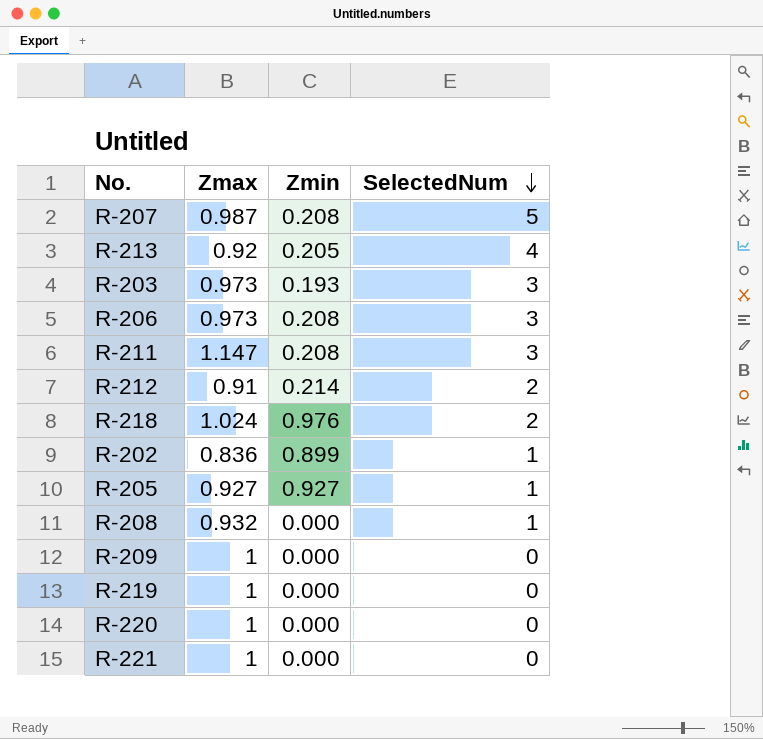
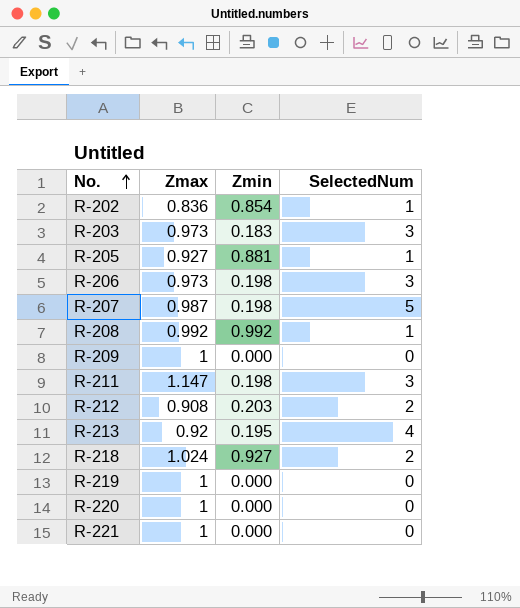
row order: SelectedNum descending -> No. ascending
R-202 | Zmin: 0.899 -> 0.854
R-203 | Zmin: 0.193 -> 0.183
R-205 | Zmin: 0.927 -> 0.881
R-206 | Zmin: 0.208 -> 0.198
R-207 | Zmin: 0.208 -> 0.198
R-208 | Zmax: 0.932 -> 0.992
R-208 | Zmin: 0.000 -> 0.992
R-211 | Zmin: 0.208 -> 0.198
R-212 | Zmax: 0.91 -> 0.908
R-212 | Zmin: 0.214 -> 0.203
R-213 | Zmin: 0.205 -> 0.195
R-218 | Zmin: 0.976 -> 0.927

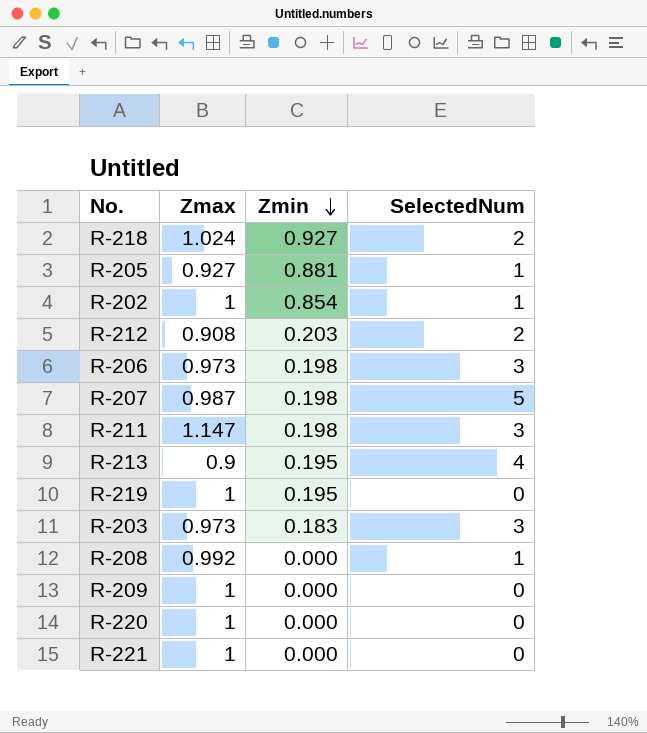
row order: No. ascending -> Zmin descending
R-202 | Zmax: 0.836 -> 1
R-213 | Zmax: 0.92 -> 0.9
R-219 | Zmin: 0.000 -> 0.195
R-208 | Zmin: 0.992 -> 0.000

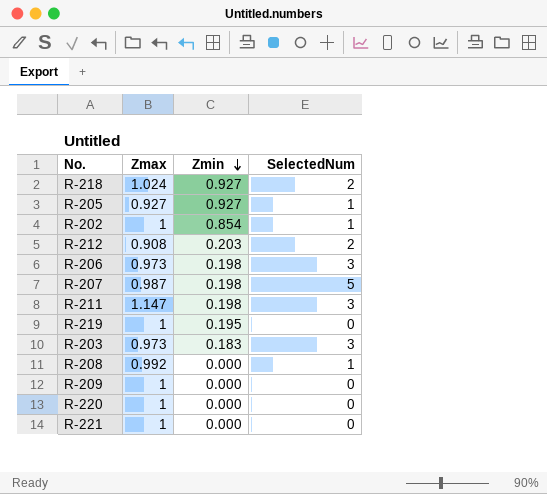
row R-213: 0.9 | 0.195 | 4 -> none
R-205 | Zmin: 0.881 -> 0.927

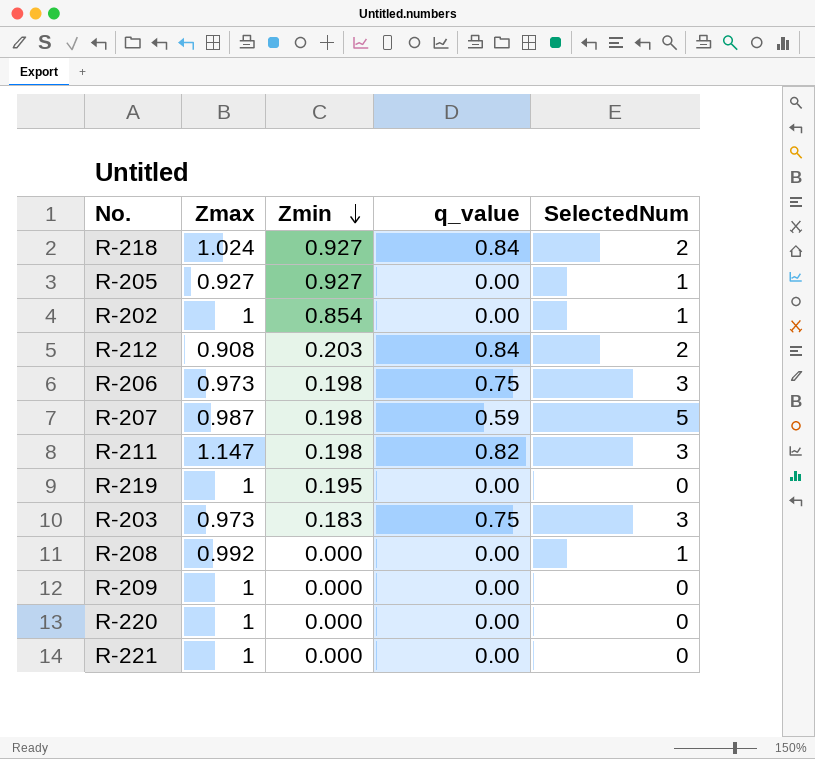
column q_value | position: none -> 4

